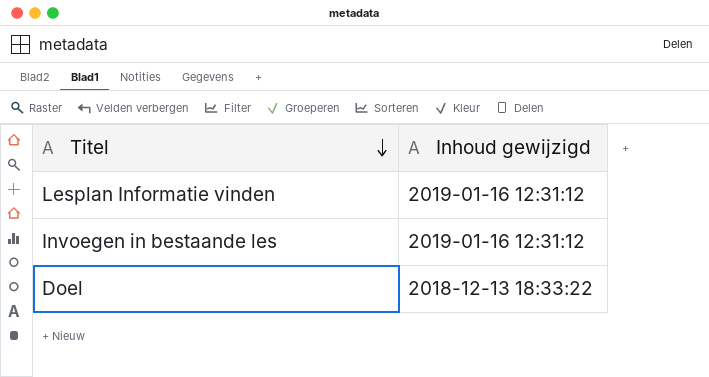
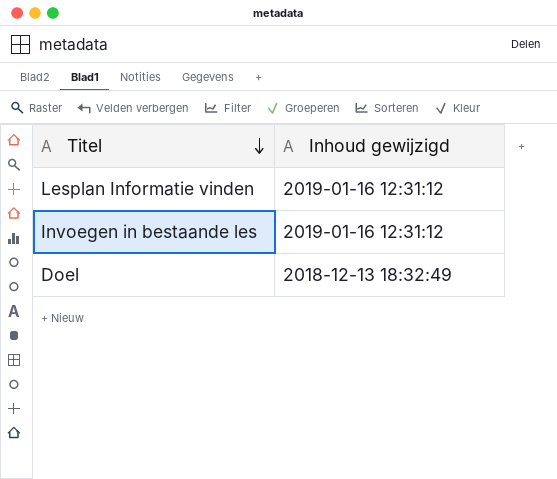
Doel | Inhoud gewijzigd: 2018-12-13 18:33:22 -> 2018-12-13 18:32:49

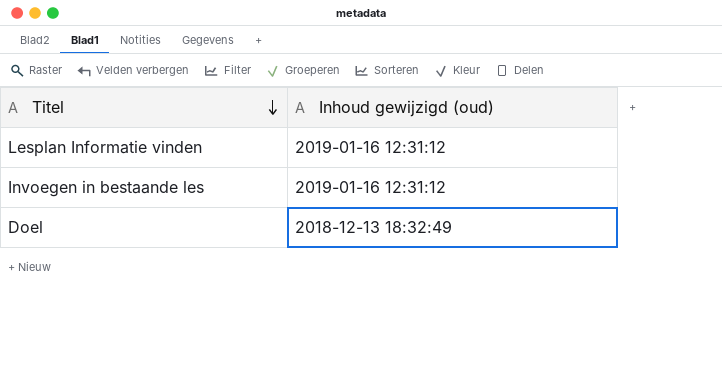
column name: Inhoud gewijzigd -> Inhoud gewijzigd (oud)

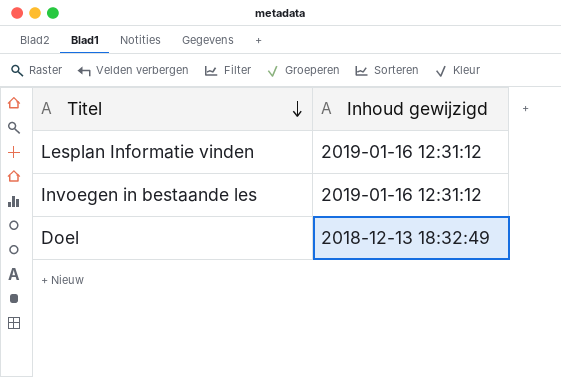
column name: Inhoud gewijzigd (oud) -> Inhoud gewijzigd

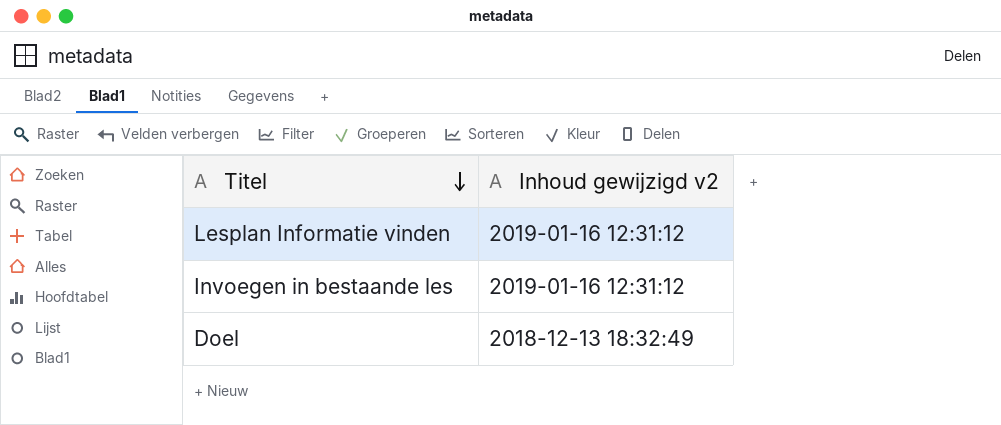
column name: Inhoud gewijzigd -> Inhoud gewijzigd v2

